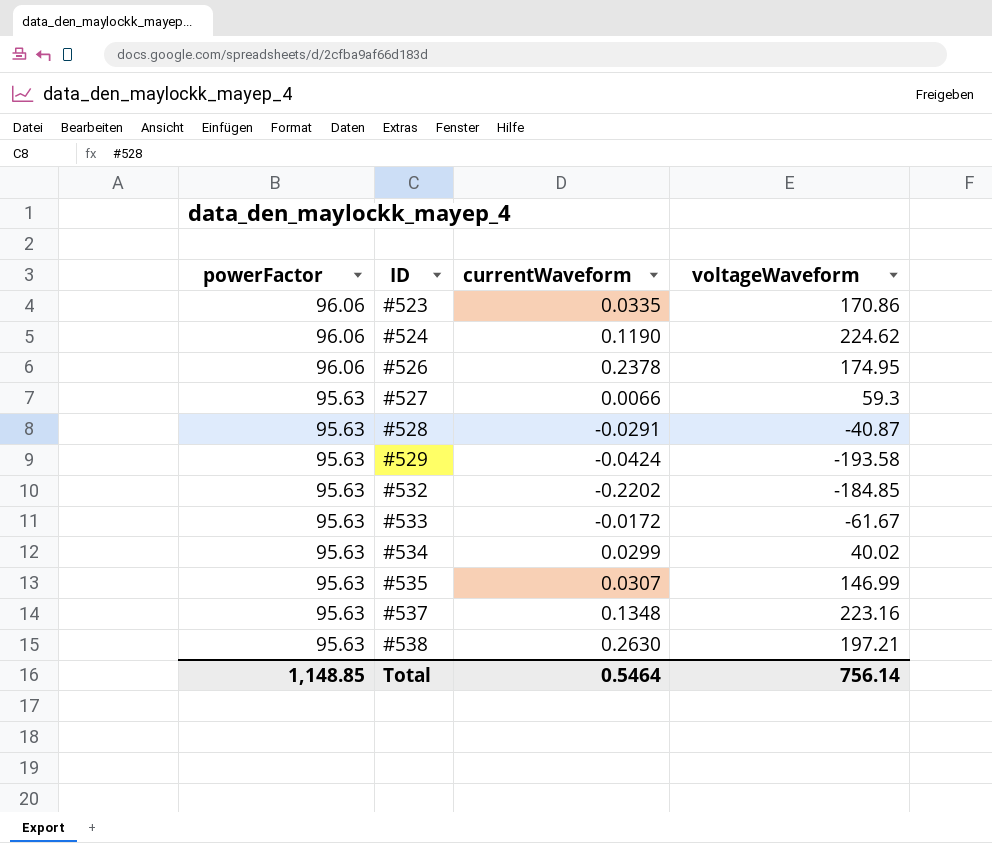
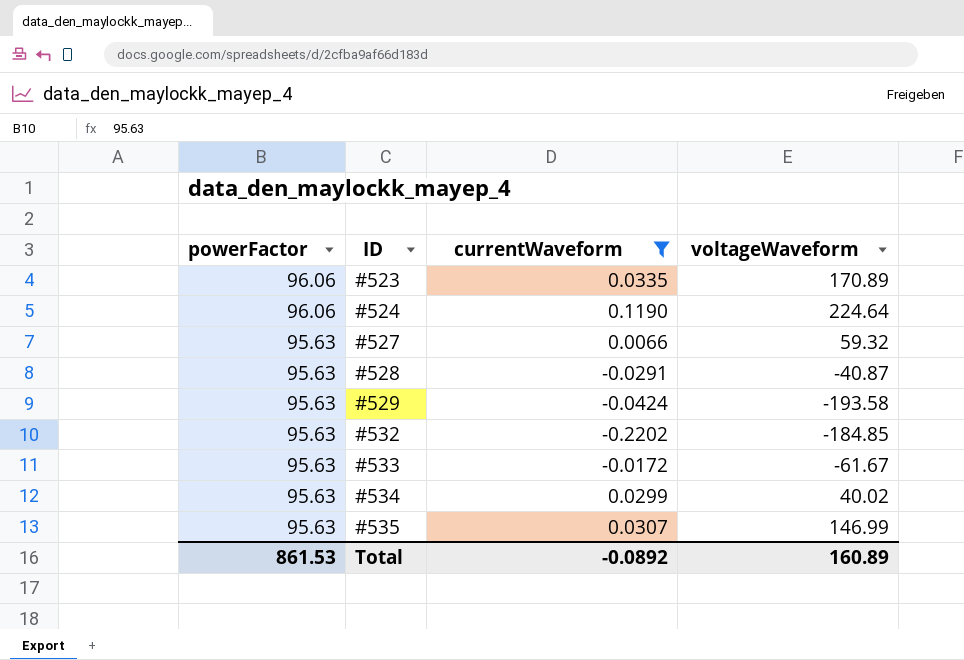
filter: none -> currentWaveform <= 0.1190
#523 | voltageWaveform: 170.86 -> 170.89
#524 | voltageWaveform: 224.62 -> 224.64
#527 | voltageWaveform: 59.3 -> 59.32
Total | powerFactor: 1,148.85 -> 861.53
Total | currentWaveform: 0.5464 -> -0.0892
Total | voltageWaveform: 756.14 -> 160.89

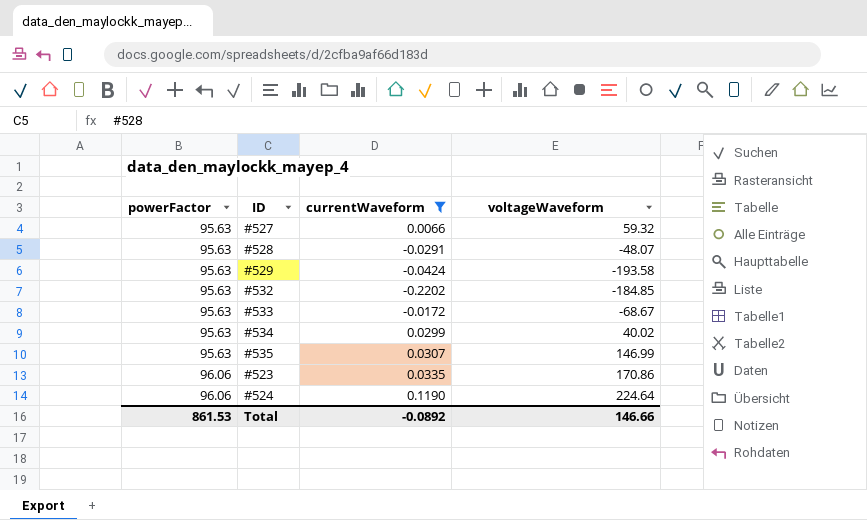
row order: powerFactor descending -> powerFactor ascending
#528 | voltageWaveform: -40.87 -> -48.07
#533 | voltageWaveform: -61.67 -> -68.67
#523 | voltageWaveform: 170.89 -> 170.86
Total | voltageWaveform: 160.89 -> 146.66

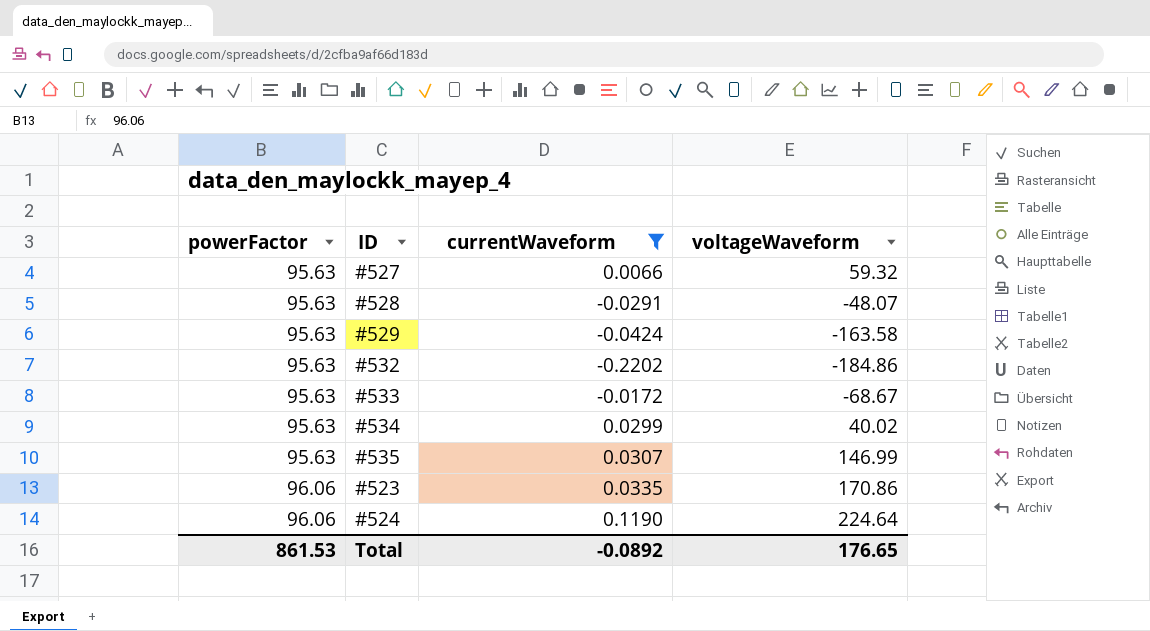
#529 | voltageWaveform: -193.58 -> -163.58
#532 | voltageWaveform: -184.85 -> -184.86
Total | voltageWaveform: 146.66 -> 176.65

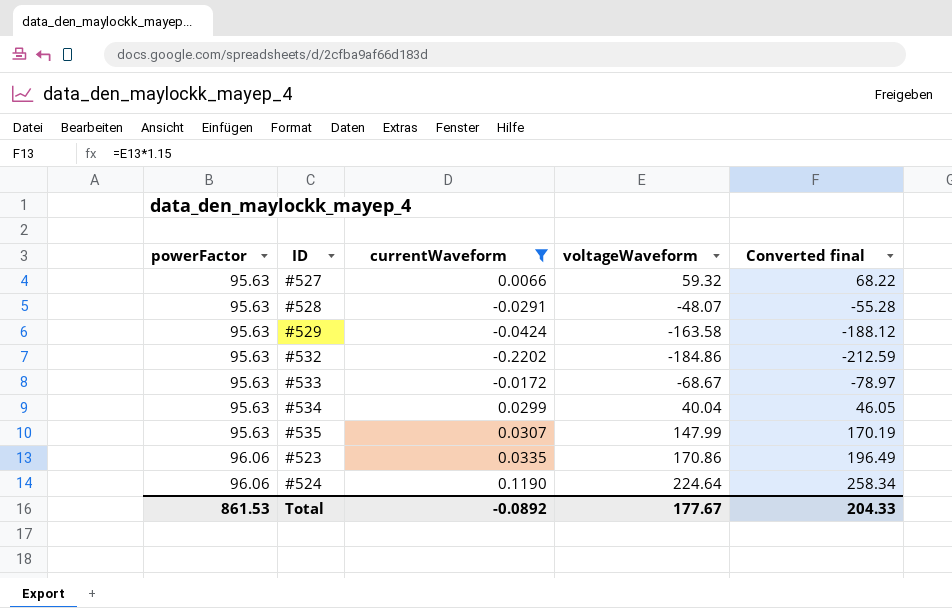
column Converted final | formula: none -> [voltageWaveform] * 1.15
#534 | voltageWaveform: 40.02 -> 40.04
#535 | voltageWaveform: 146.99 -> 147.99
Total | voltageWaveform: 176.65 -> 177.67

